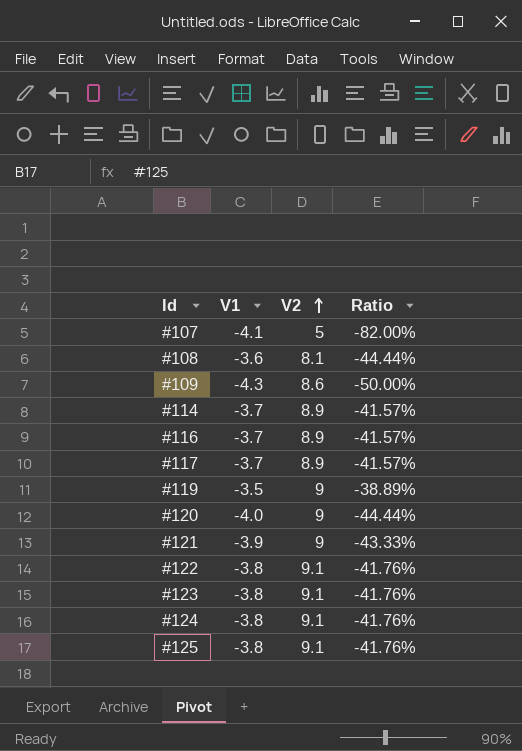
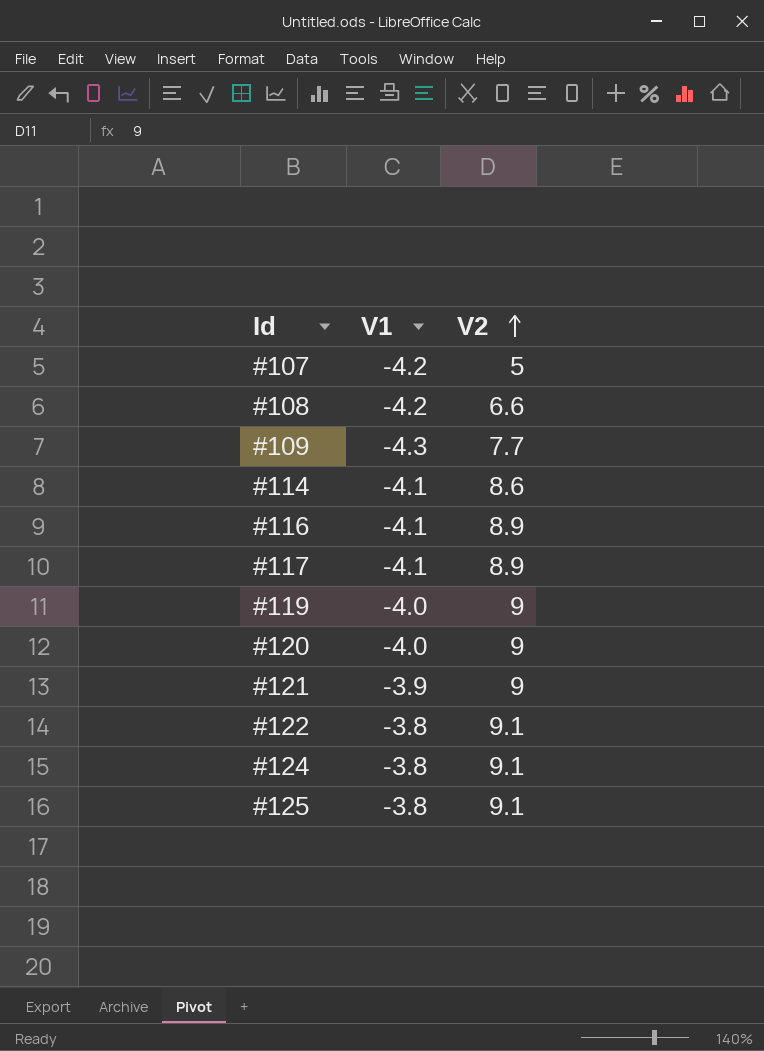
column Ratio | formula: [V1] / [V2] -> none
row #123: -3.8 | 9.1 | -41.76% -> none
#107 | V1: -4.1 -> -4.2
#108 | V1: -3.6 -> -4.2
#108 | V2: 8.1 -> 6.6
#109 | V2: 8.6 -> 7.7
#114 | V1: -3.7 -> -4.1
#114 | V2: 8.9 -> 8.6
#116 | V1: -3.7 -> -4.1
#117 | V1: -3.7 -> -4.1
#119 | V1: -3.5 -> -4.0

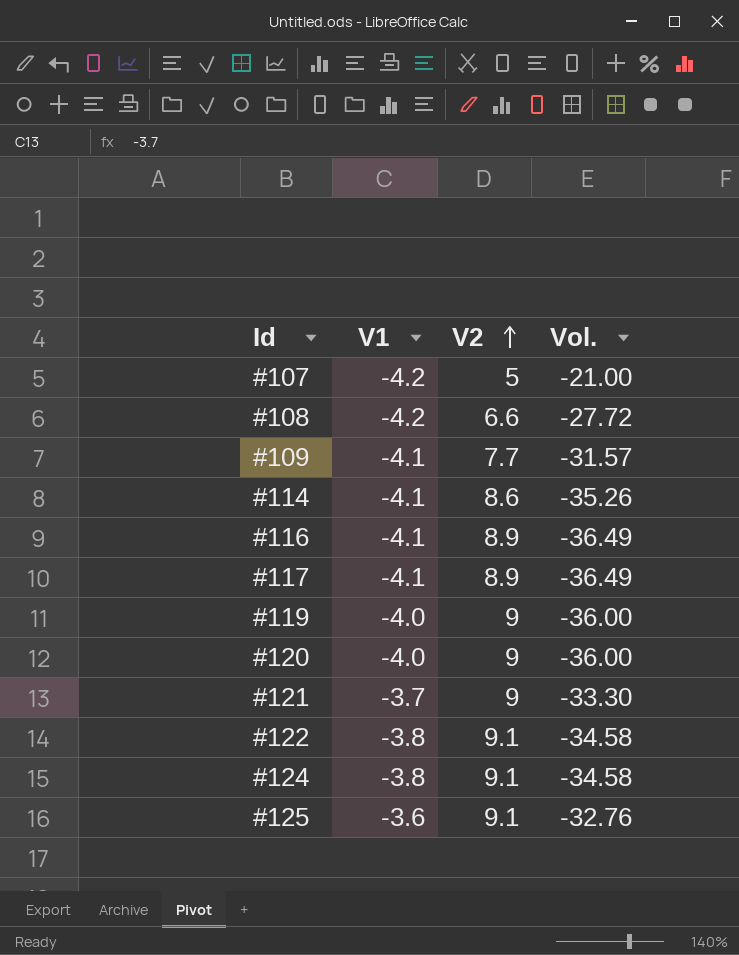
column Vol. | formula: none -> [V1] * [V2]
#109 | V1: -4.3 -> -4.1
#121 | V1: -3.9 -> -3.7
#125 | V1: -3.8 -> -3.6

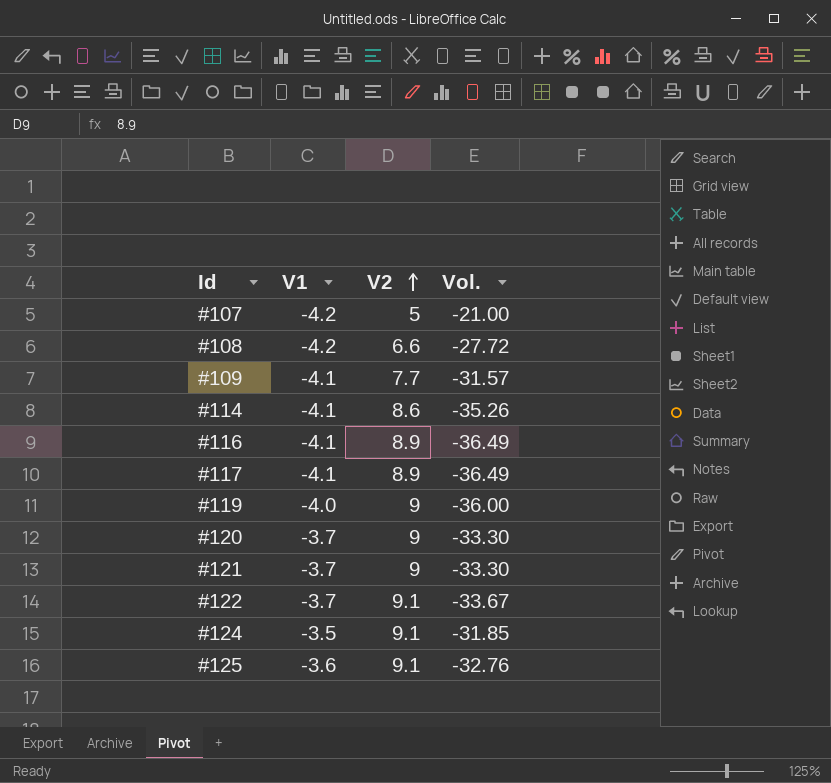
#120 | V1: -4.0 -> -3.7
#120 | Vol.: -36.00 -> -33.30
#122 | V1: -3.8 -> -3.7
#122 | Vol.: -34.58 -> -33.67
#124 | V1: -3.8 -> -3.5
#124 | Vol.: -34.58 -> -31.85

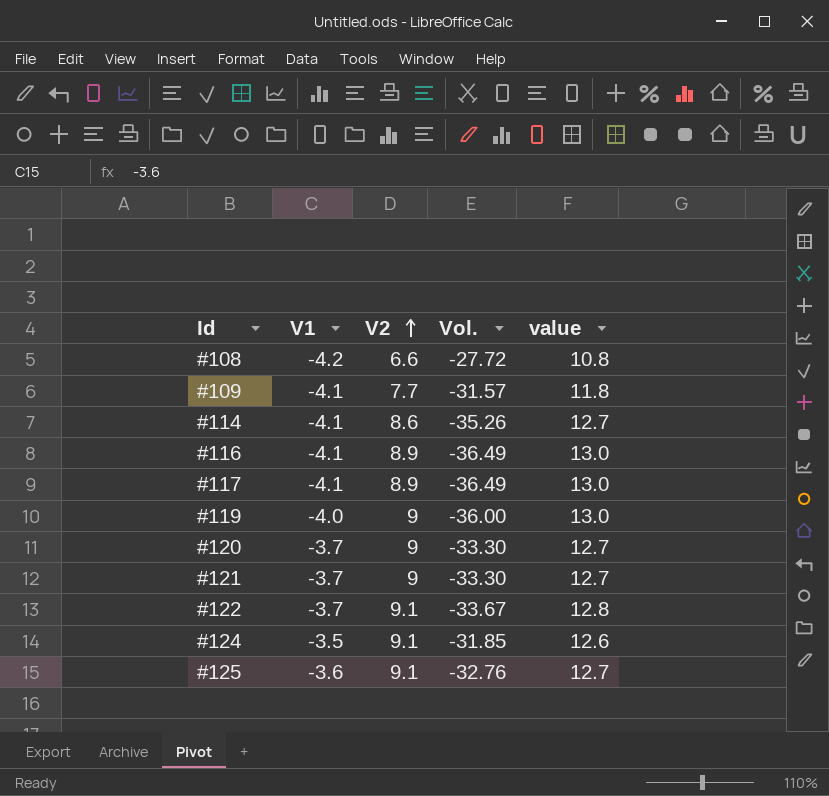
column value | formula: none -> [V2] - [V1]
row #107: -4.2 | 5 | -21.00 -> none

